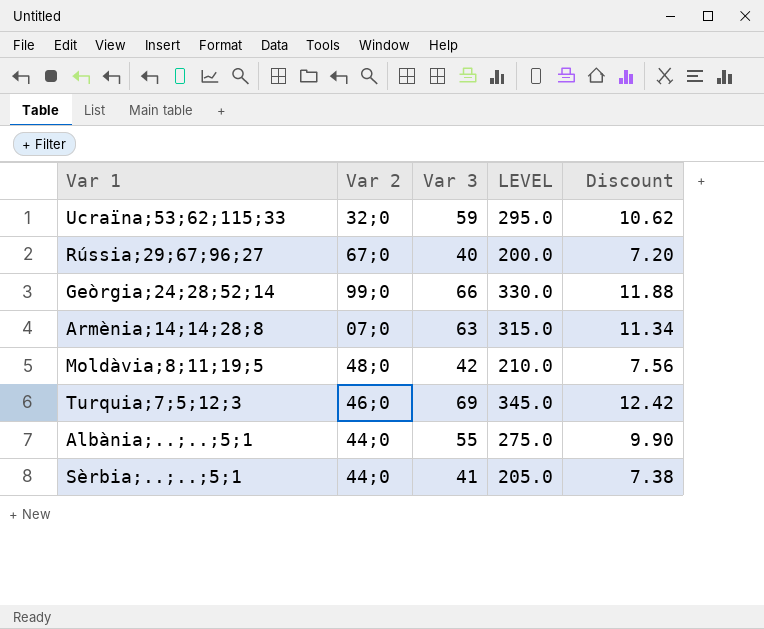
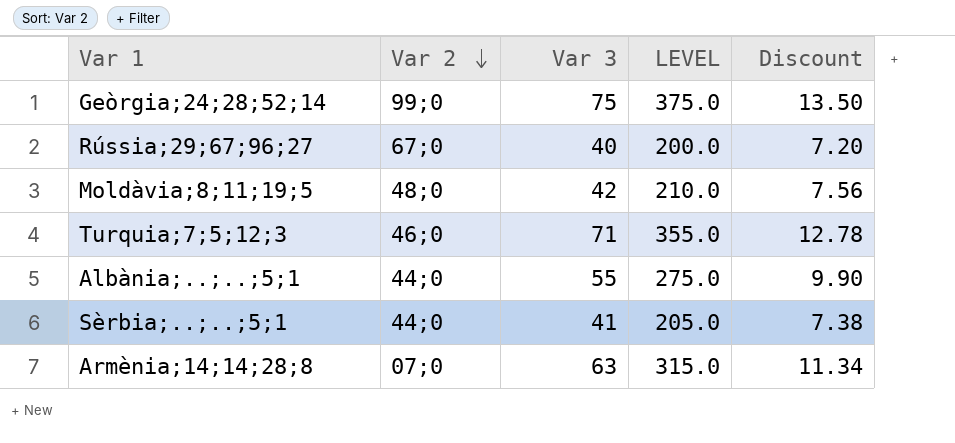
row order: none -> Var 2 descending
row Ucraïna;53;62;115;33: 32;0 | 59 | 295.0 | 10.62 -> none
Geòrgia;24;28;52;14 | Var 3: 66 -> 75
Geòrgia;24;28;52;14 | LEVEL: 330.0 -> 375.0
Geòrgia;24;28;52;14 | Discount: 11.88 -> 13.50
Turquia;7;5;12;3 | Var 3: 69 -> 71
Turquia;7;5;12;3 | LEVEL: 345.0 -> 355.0
Turquia;7;5;12;3 | Discount: 12.42 -> 12.78

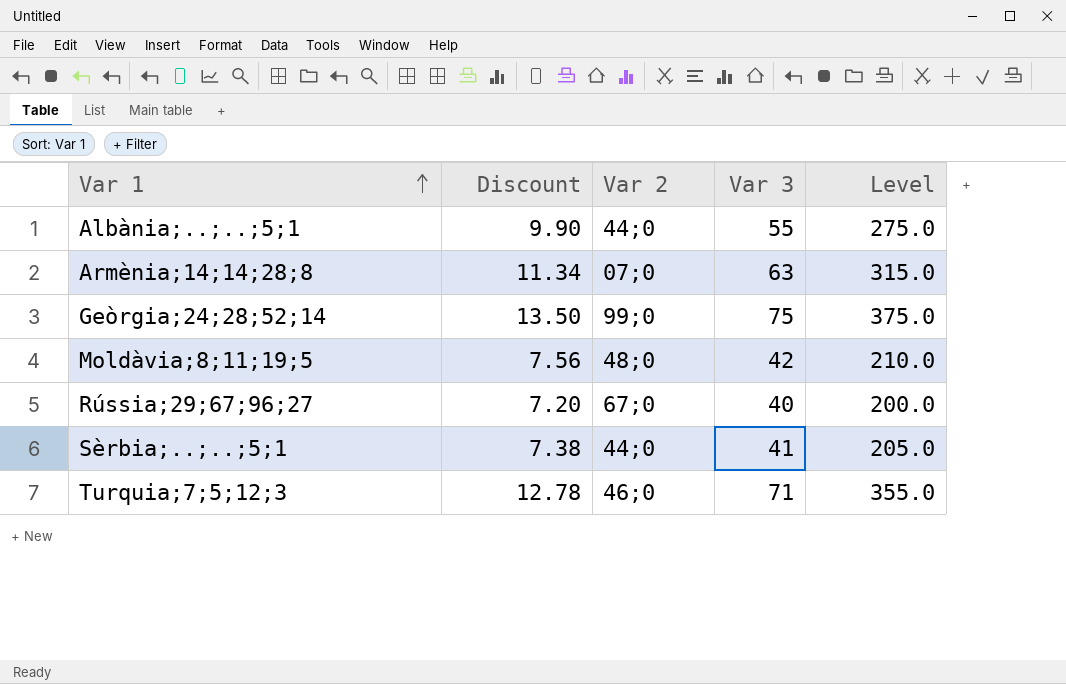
row order: Var 2 descending -> Var 1 ascending
column Discount | position: 5 -> 2
column name: LEVEL -> Level

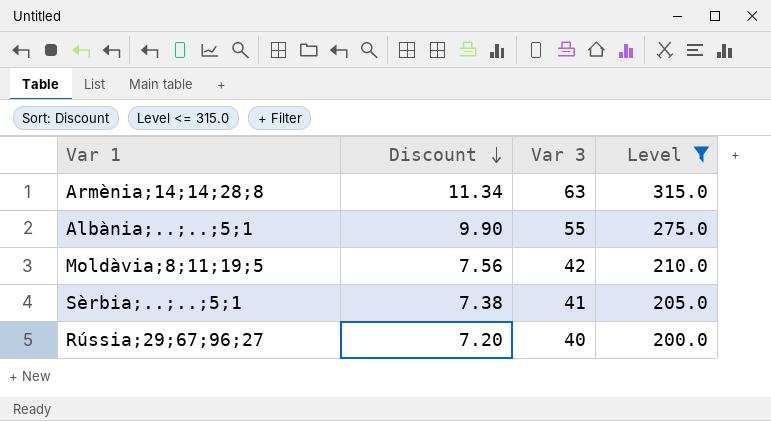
filter: none -> Level <= 315.0
row order: Var 1 ascending -> Discount descending
column Var 2 | position: 3 -> none

